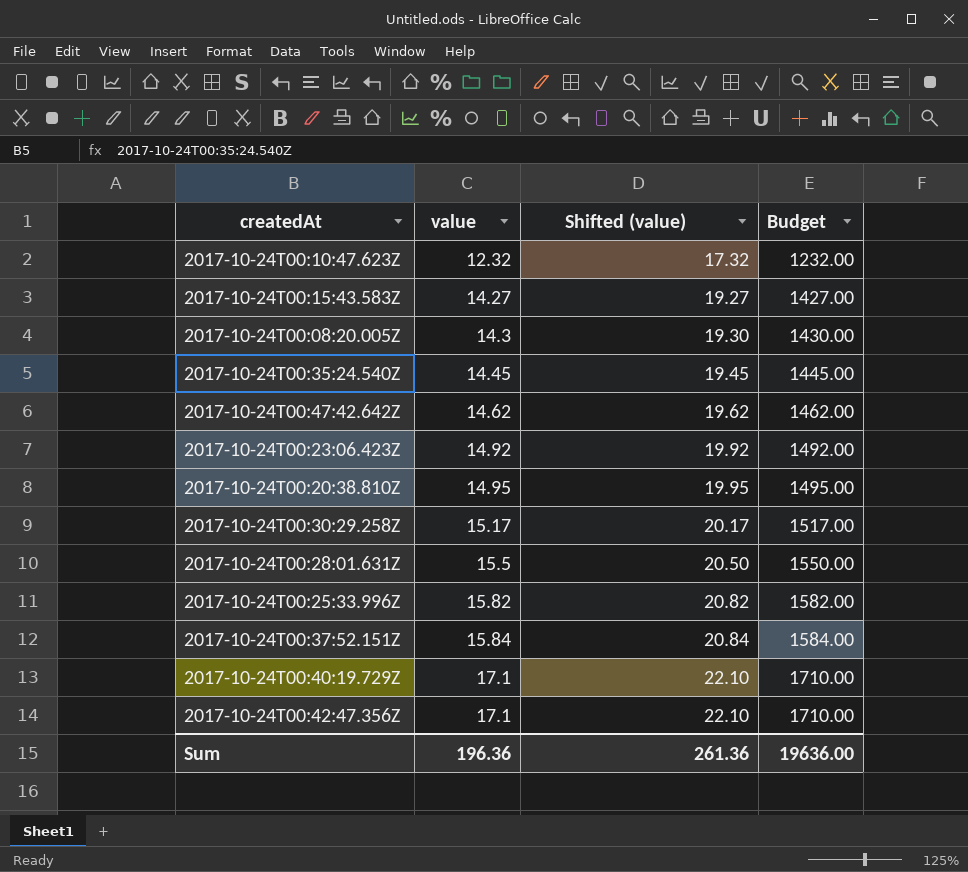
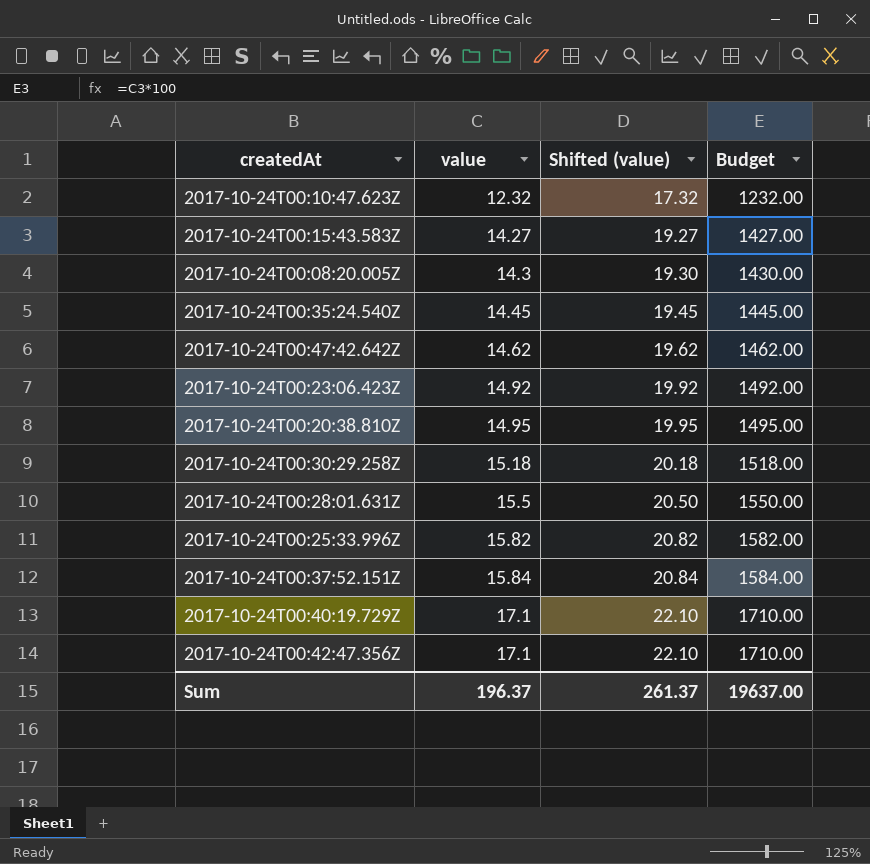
2017-10-24T00:30:29.258Z | value: 15.17 -> 15.18
2017-10-24T00:30:29.258Z | Shifted (value): 20.17 -> 20.18
2017-10-24T00:30:29.258Z | Budget: 1517.00 -> 1518.00
Sum | value: 196.36 -> 196.37
Sum | Shifted (value): 261.36 -> 261.37
Sum | Budget: 19636.00 -> 19637.00

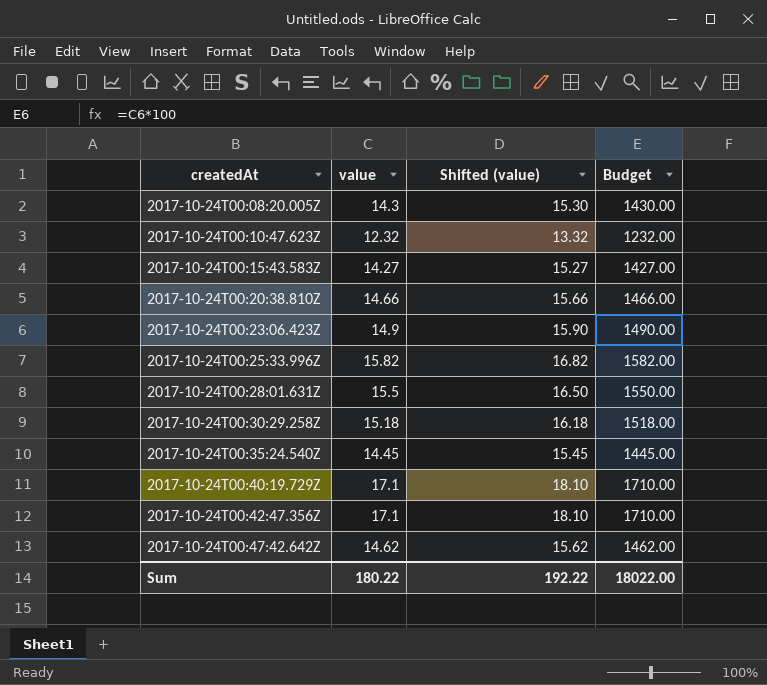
row order: value ascending -> createdAt ascending
column Shifted (value) | formula: [value] + 5 -> [value] + 1
row 2017-10-24T00:37:52.151Z: 15.84 | 20.84 | 1584.00 -> none
2017-10-24T00:20:38.810Z | value: 14.95 -> 14.66
2017-10-24T00:20:38.810Z | Budget: 1495.00 -> 1466.00
2017-10-24T00:23:06.423Z | value: 14.92 -> 14.9
2017-10-24T00:23:06.423Z | Budget: 1492.00 -> 1490.00
Sum | value: 196.37 -> 180.22
Sum | Shifted (value): 261.37 -> 192.22
Sum | Budget: 19637.00 -> 18022.00

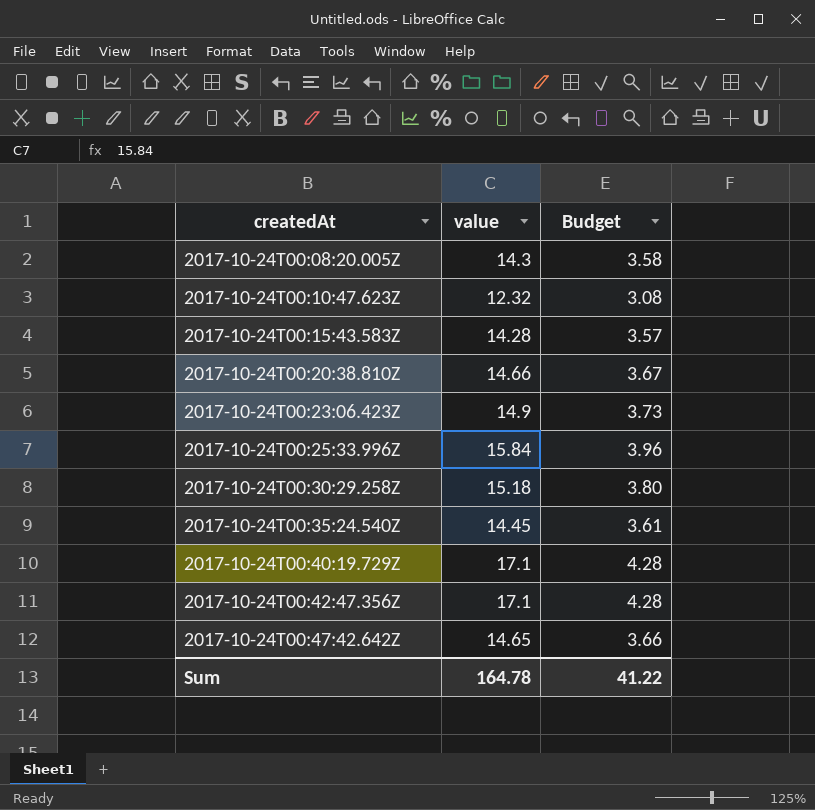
column Shifted (value) | formula: [value] + 1 -> none
column Budget | formula: [value] * 100 -> [value] * 0.25
row 2017-10-24T00:28:01.631Z: 15.5 | 16.50 | 1550.00 -> none
2017-10-24T00:15:43.583Z | value: 14.27 -> 14.28
2017-10-24T00:25:33.996Z | value: 15.82 -> 15.84
2017-10-24T00:47:42.642Z | value: 14.62 -> 14.65
Sum | value: 180.22 -> 164.78
Sum | Budget: 18022.00 -> 41.22

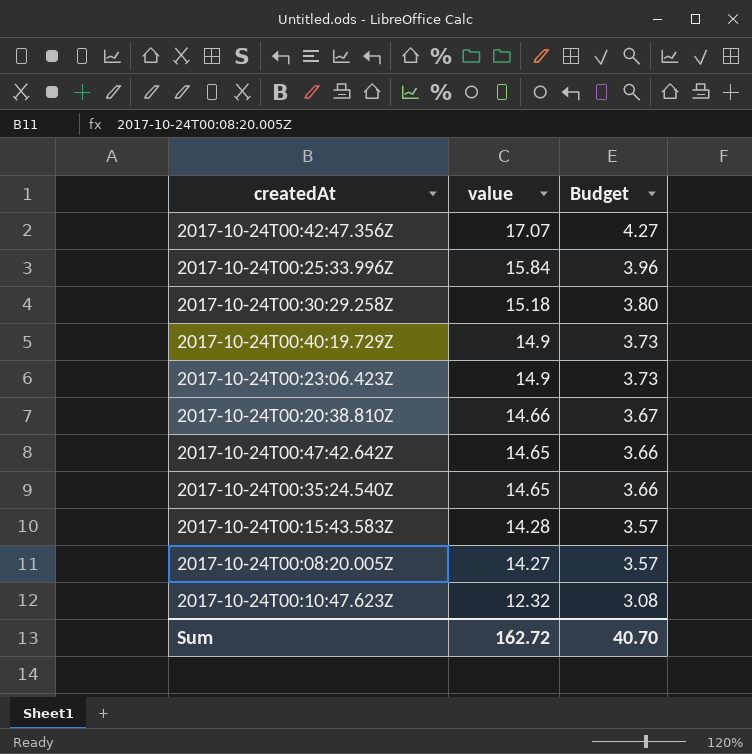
row order: createdAt ascending -> value descending
2017-10-24T00:42:47.356Z | value: 17.1 -> 17.07
2017-10-24T00:42:47.356Z | Budget: 4.28 -> 4.27
2017-10-24T00:40:19.729Z | value: 17.1 -> 14.9
2017-10-24T00:40:19.729Z | Budget: 4.28 -> 3.73
2017-10-24T00:35:24.540Z | value: 14.45 -> 14.65
2017-10-24T00:35:24.540Z | Budget: 3.61 -> 3.66
2017-10-24T00:08:20.005Z | value: 14.3 -> 14.27
2017-10-24T00:08:20.005Z | Budget: 3.58 -> 3.57
Sum | value: 164.78 -> 162.72
Sum | Budget: 41.22 -> 40.70

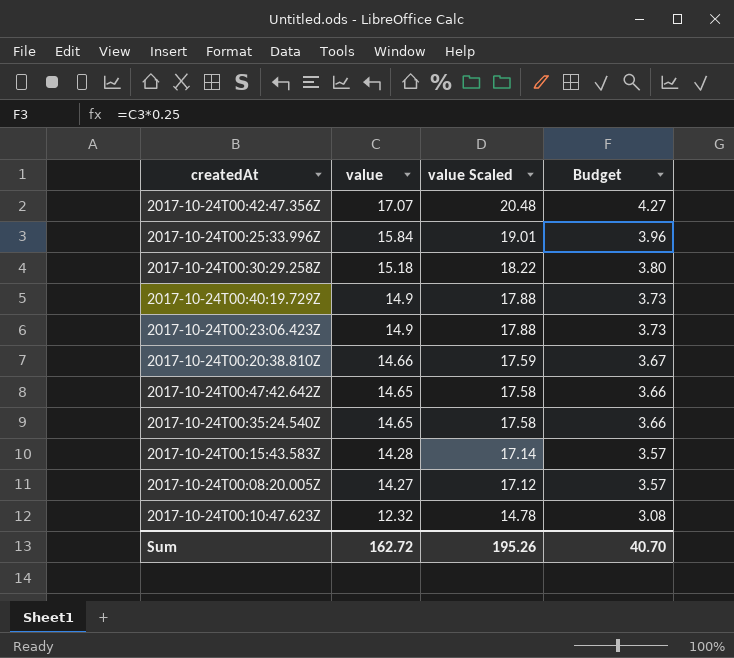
column value Scaled | formula: none -> [value] * 1.2

